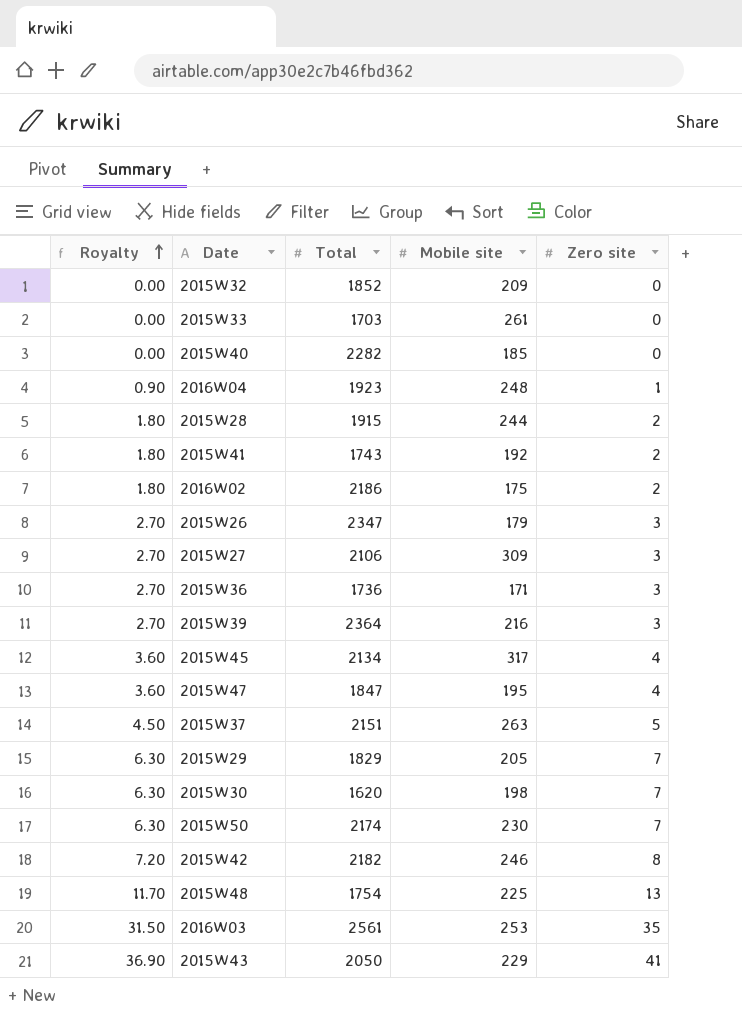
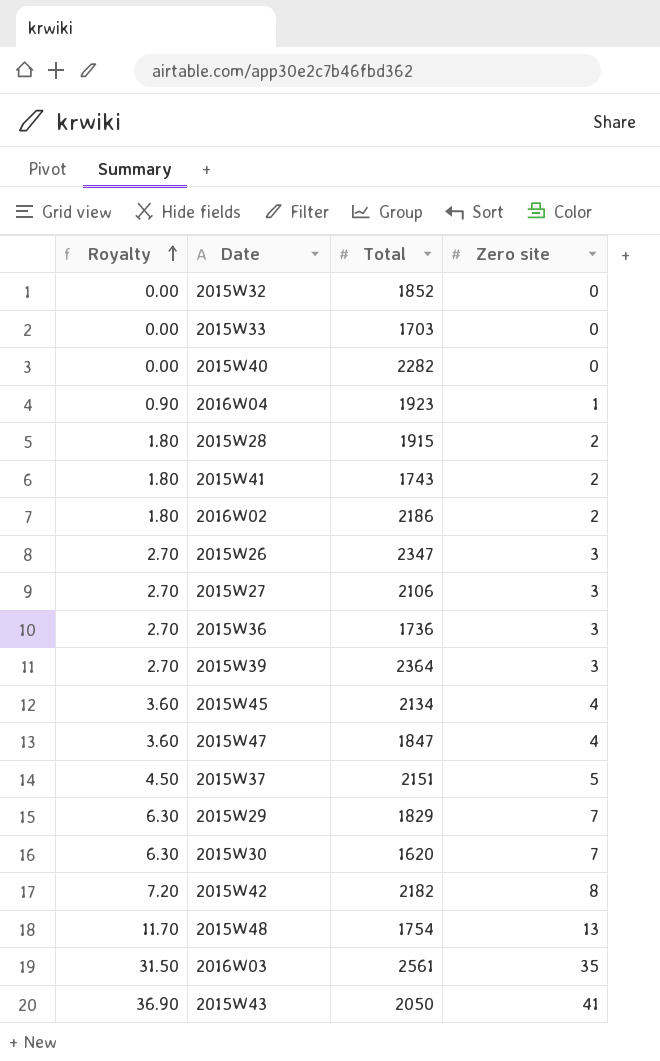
column Mobile site | position: 4 -> none
row 2015W50: 6.30 | 2174 | 230 | 7 -> none

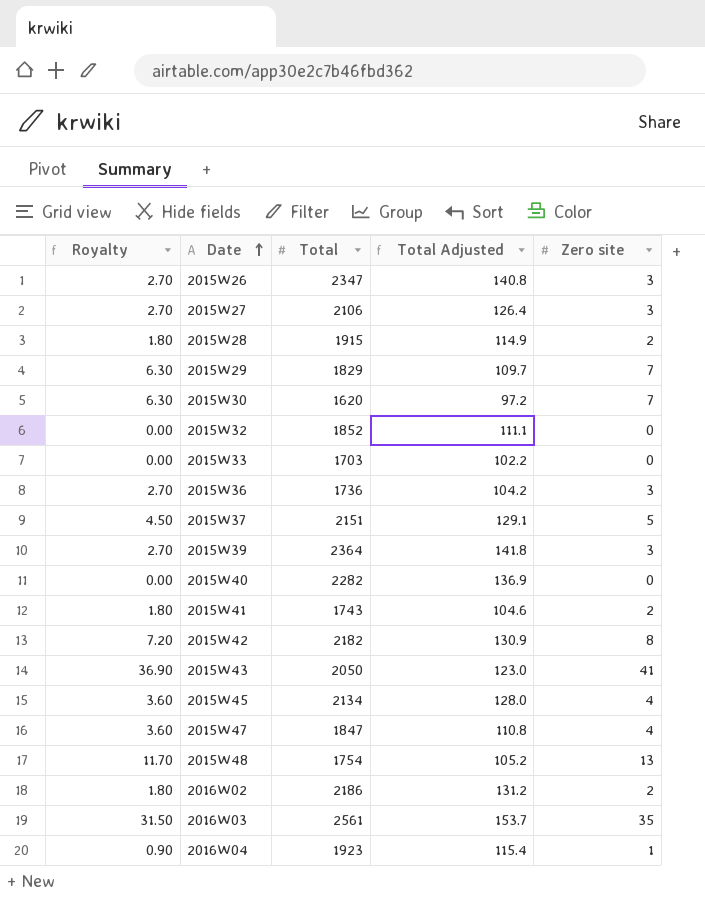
row order: Royalty ascending -> Date ascending
column Total Adjusted | formula: none -> [Total] * 0.06

